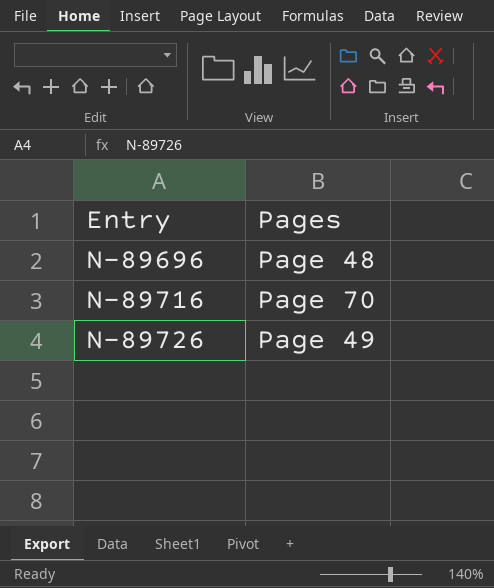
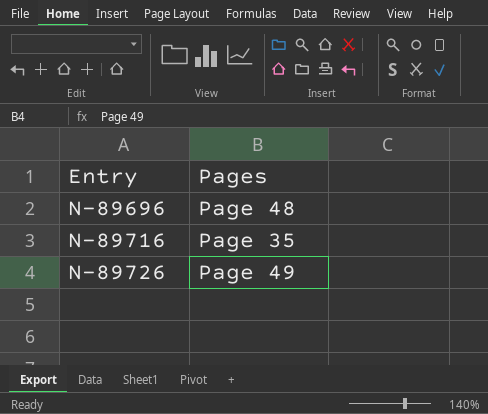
N-89716 | Pages: Page 70 -> Page 35

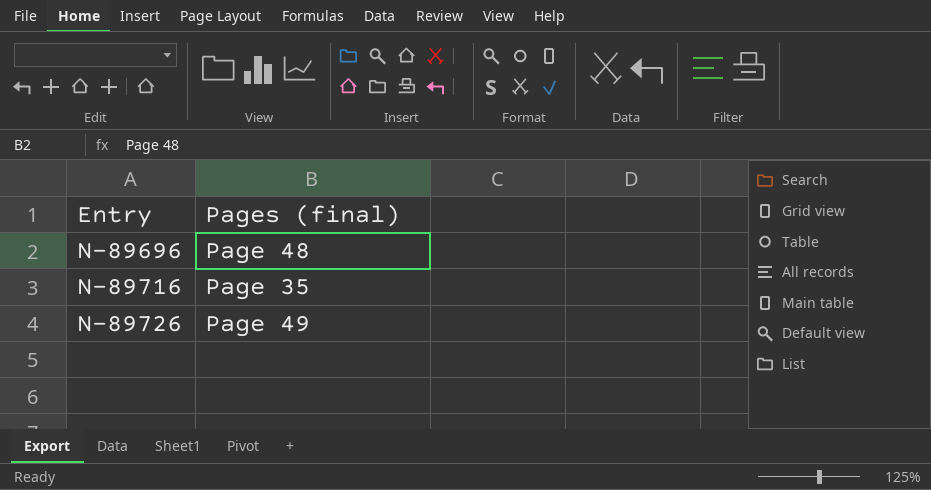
column name: Pages -> Pages (final)

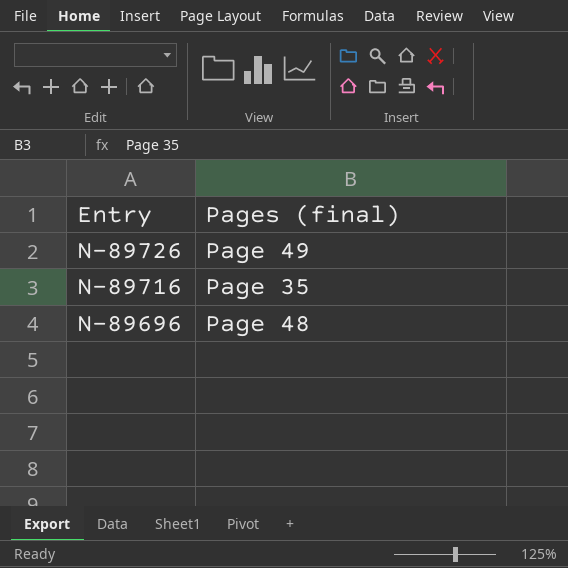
row order: Entry ascending -> Entry descending

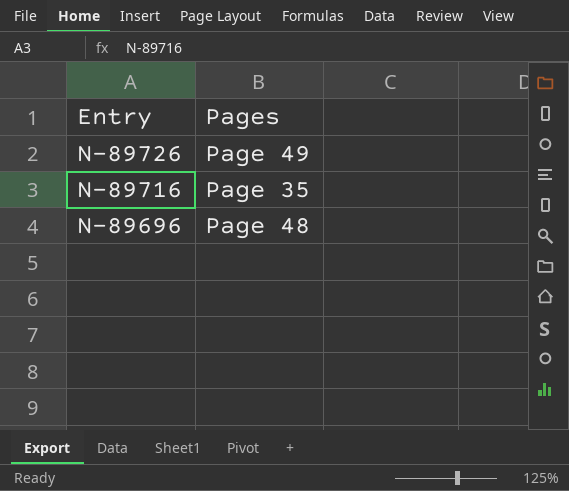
column name: Pages (final) -> Pages

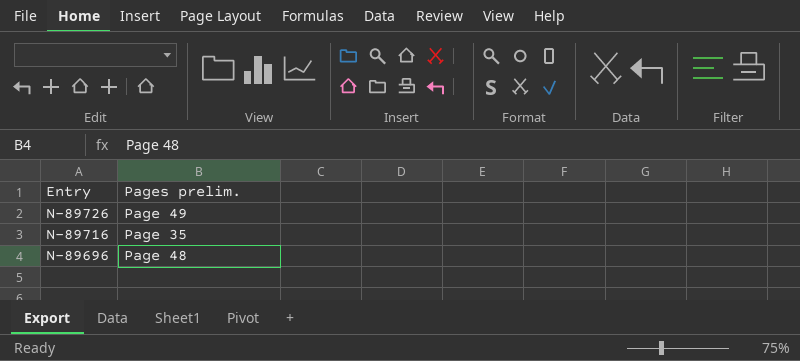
column name: Pages -> Pages prelim.

